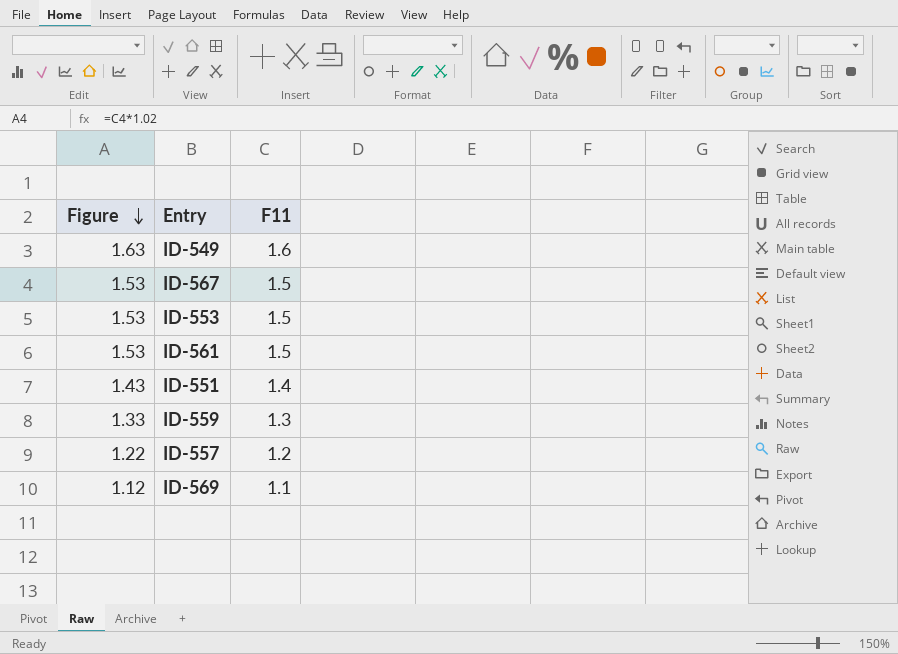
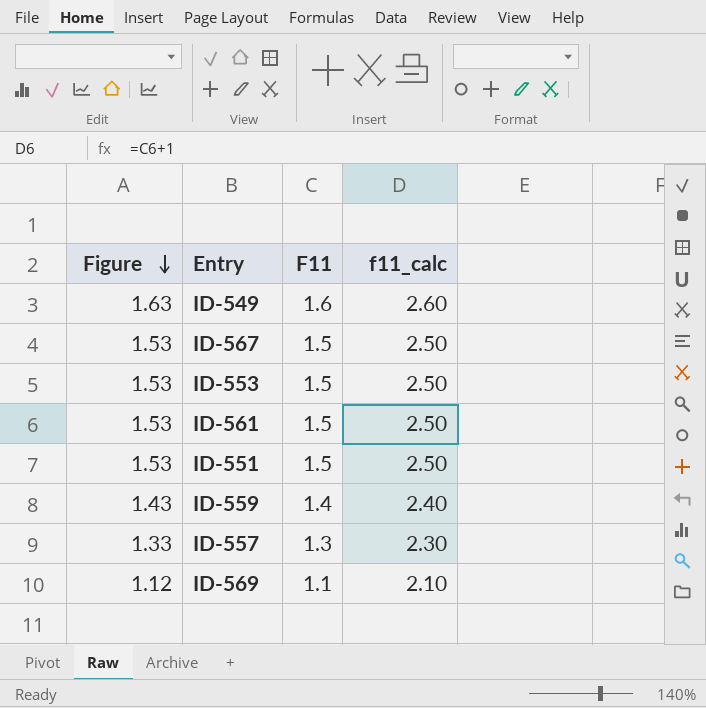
column f11_calc | formula: none -> [F11] + 1
ID-551 | Figure: 1.43 -> 1.53
ID-551 | F11: 1.4 -> 1.5
ID-559 | Figure: 1.33 -> 1.43
ID-559 | F11: 1.3 -> 1.4
ID-557 | Figure: 1.22 -> 1.33
ID-557 | F11: 1.2 -> 1.3

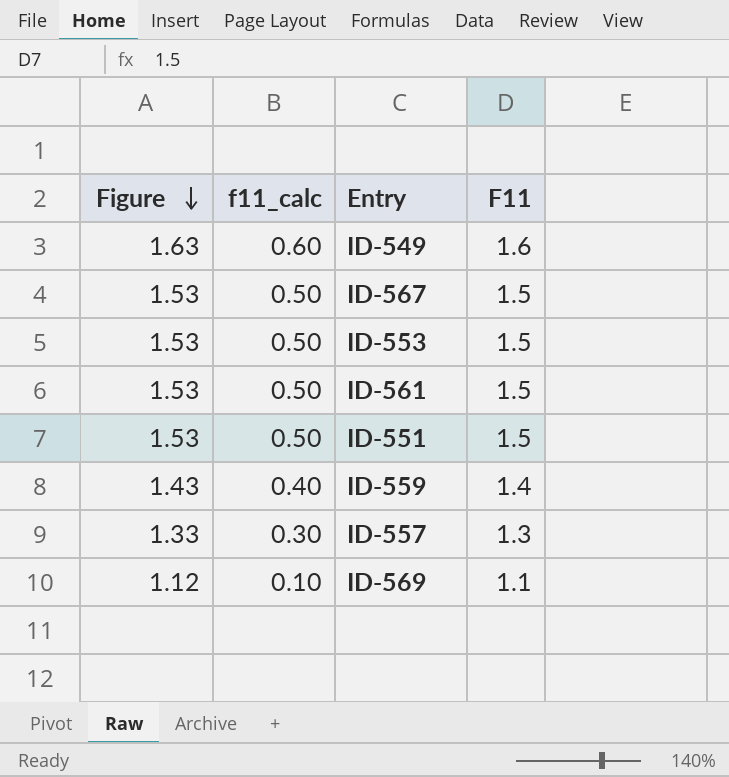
column f11_calc | formula: [F11] + 1 -> [F11] - 1
column f11_calc | position: 4 -> 2

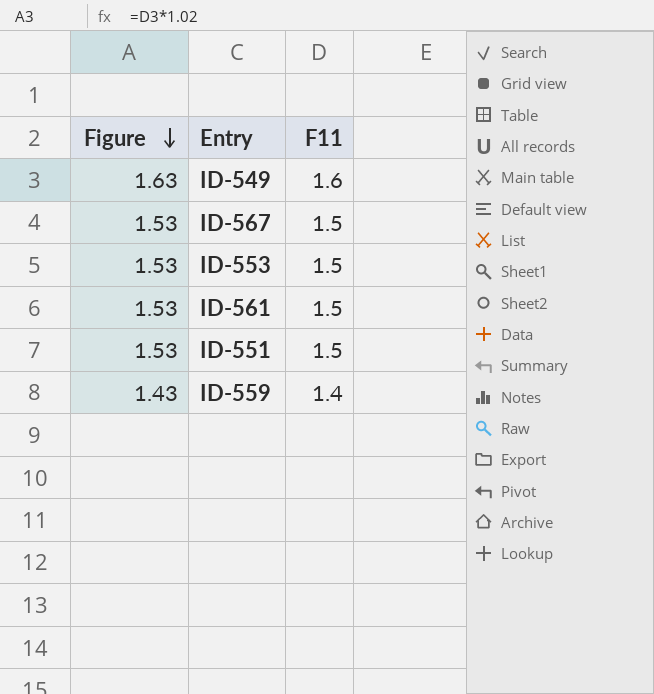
column f11_calc | formula: [F11] - 1 -> none
row ID-557: 1.33 | 0.30 | 1.3 -> none
row ID-569: 1.12 | 0.10 | 1.1 -> none

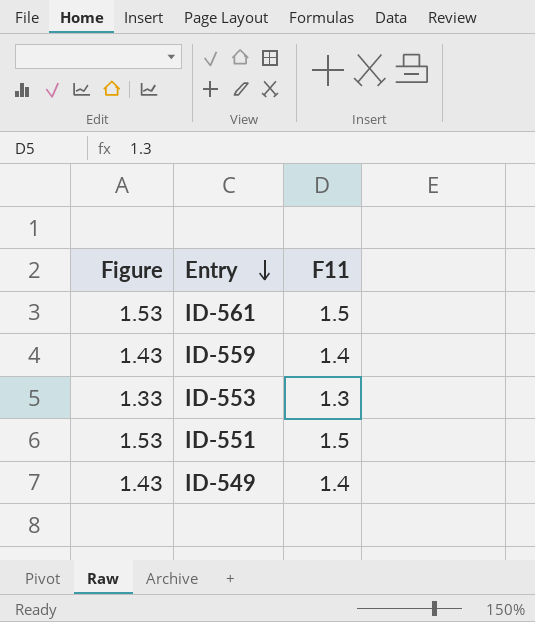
row order: Figure descending -> Entry descending
row ID-567: 1.53 | 1.5 -> none
ID-553 | Figure: 1.53 -> 1.33
ID-553 | F11: 1.5 -> 1.3
ID-549 | Figure: 1.63 -> 1.43
ID-549 | F11: 1.6 -> 1.4

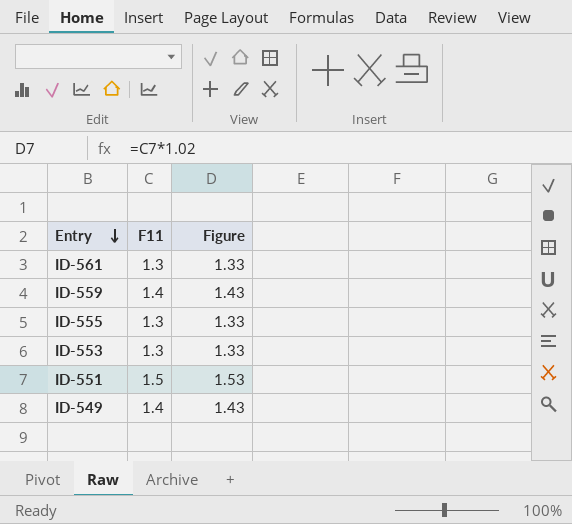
column Figure | position: 1 -> 3
ID-561 | F11: 1.5 -> 1.3
ID-561 | Figure: 1.53 -> 1.33
row ID-555: none -> 1.3 | 1.33

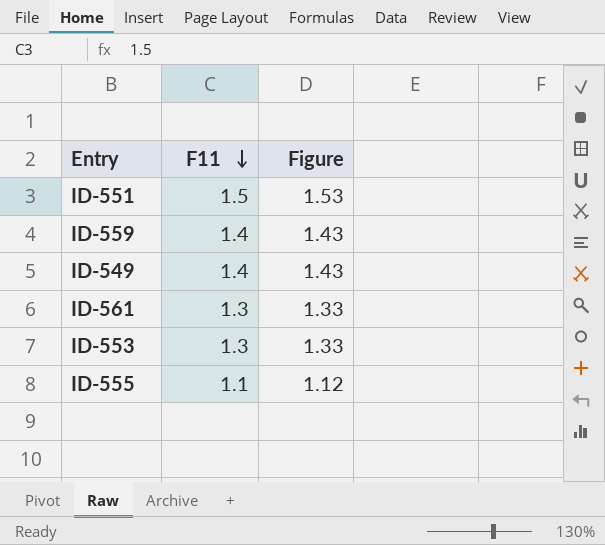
row order: Entry descending -> F11 descending
ID-555 | F11: 1.3 -> 1.1
ID-555 | Figure: 1.33 -> 1.12

